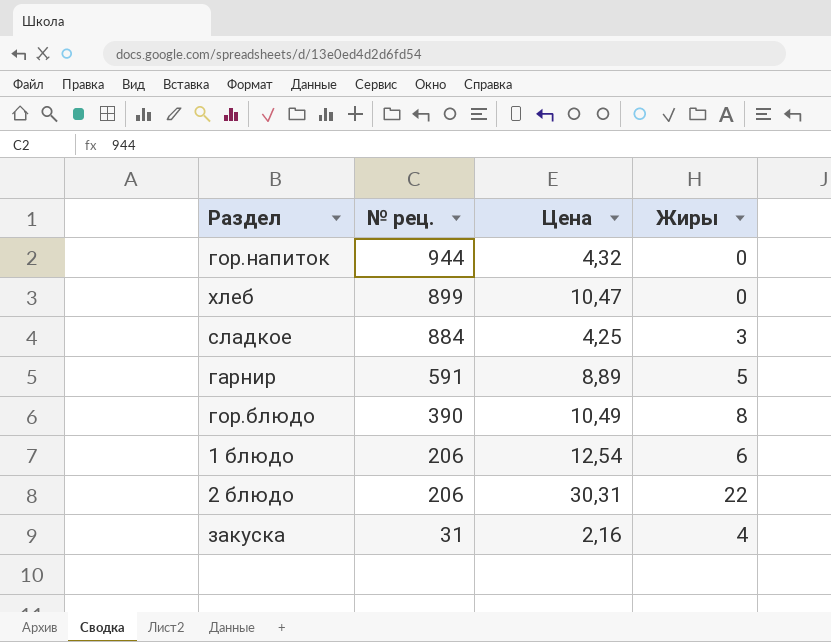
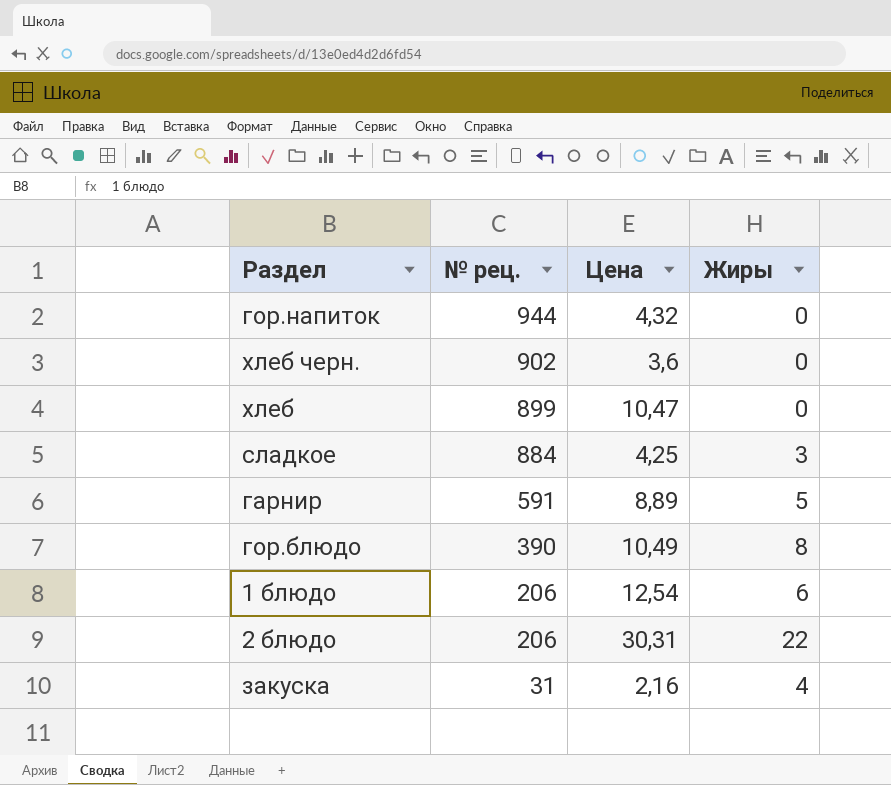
row хлеб черн.: none -> 902 | 3,6 | 0

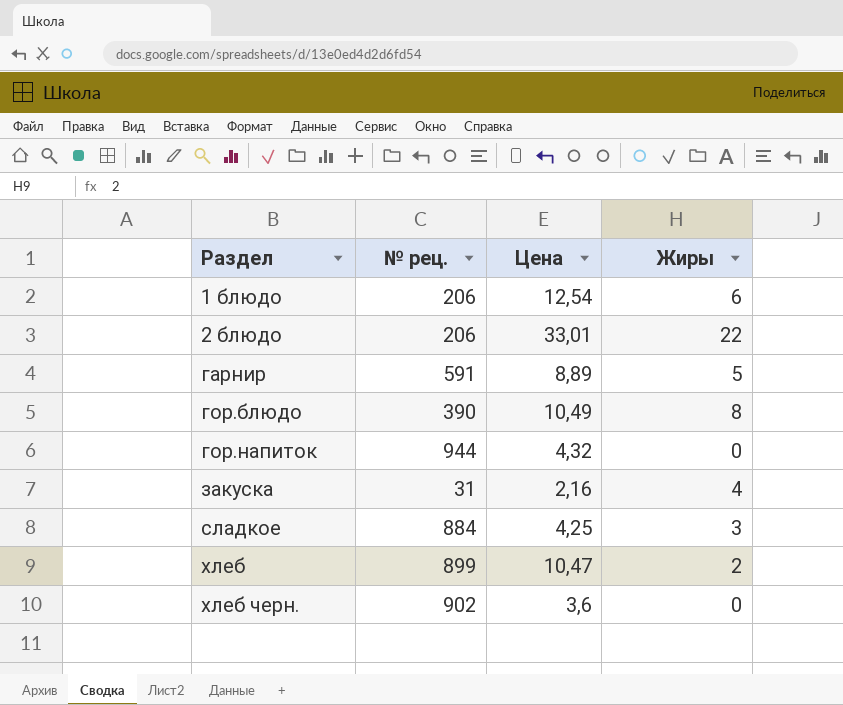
row order: № рец. descending -> Раздел ascending
2 блюдо | Цена: 30,31 -> 33,01
хлеб | Жиры: 0 -> 2

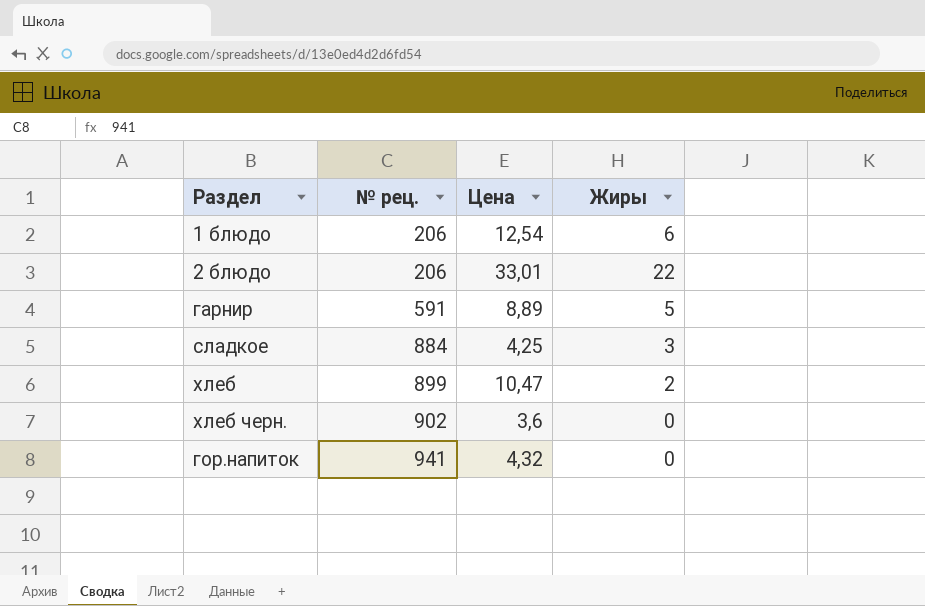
row order: Раздел ascending -> № рец. ascending
row гор.блюдо: 390 | 10,49 | 8 -> none
row закуска: 31 | 2,16 | 4 -> none
гор.напиток | № рец.: 944 -> 941

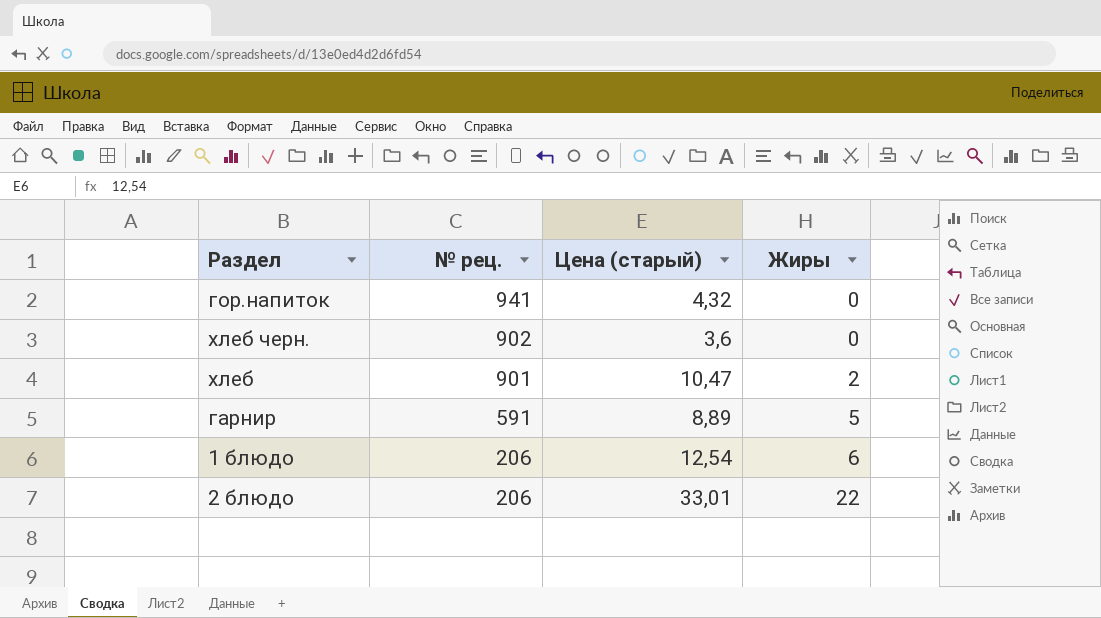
row order: № рец. ascending -> № рец. descending
column name: Цена -> Цена (старый)
row сладкое: 884 | 4,25 | 3 -> none
хлеб | № рец.: 899 -> 901

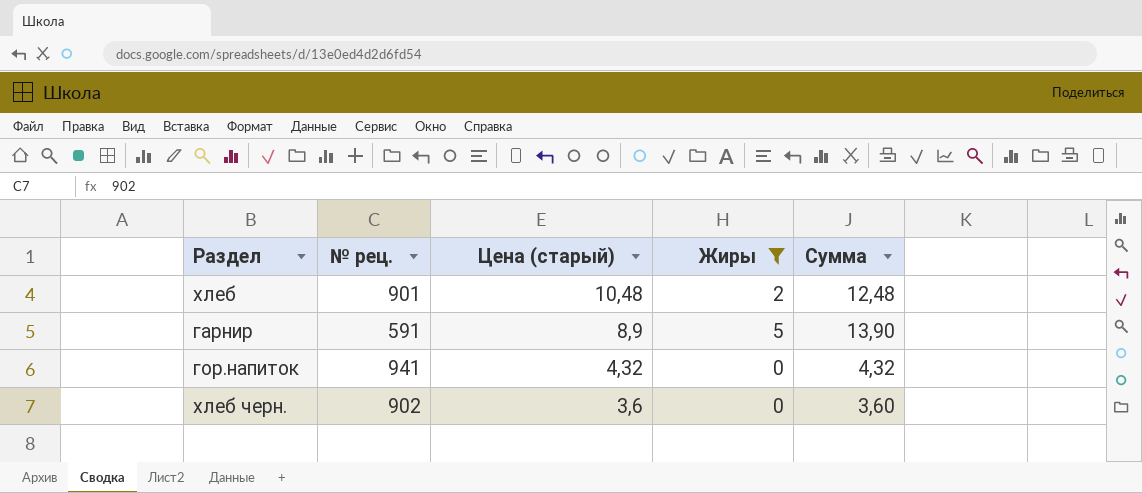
filter: none -> Жиры <= 5
row order: № рец. descending -> Цена (старый) descending
column Сумма | formula: none -> [Цена (старый)] + [Жиры]
хлеб | Цена (старый): 10,47 -> 10,48
гарнир | Цена (старый): 8,89 -> 8,9

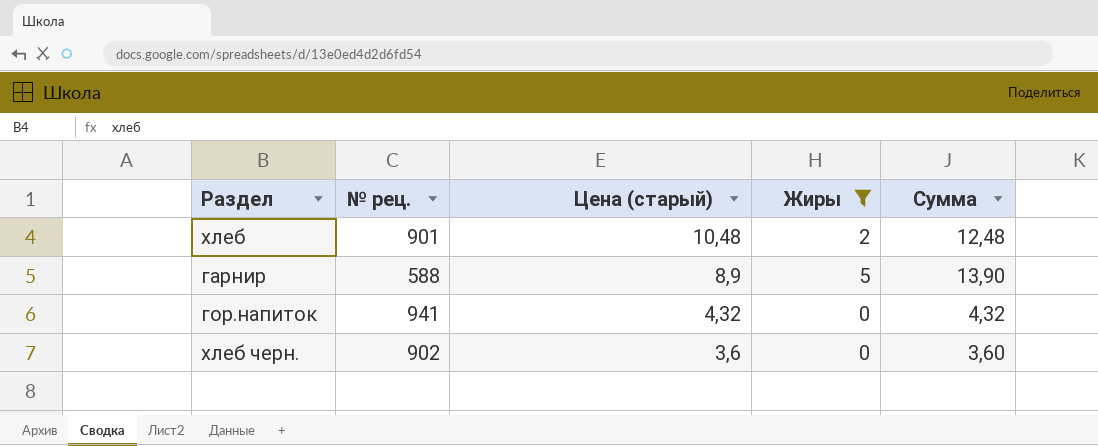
гарнир | № рец.: 591 -> 588

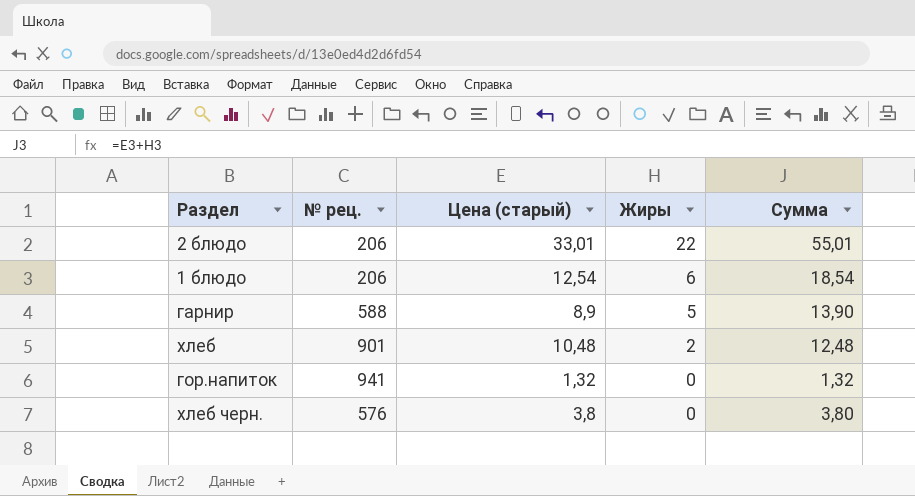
filter: Жиры <= 5 -> none
row order: Цена (старый) descending -> Жиры descending
гор.напиток | Цена (старый): 4,32 -> 1,32
гор.напиток | Сумма: 4,32 -> 1,32
хлеб черн. | № рец.: 902 -> 576
хлеб черн. | Цена (старый): 3,6 -> 3,8
хлеб черн. | Сумма: 3,60 -> 3,80

